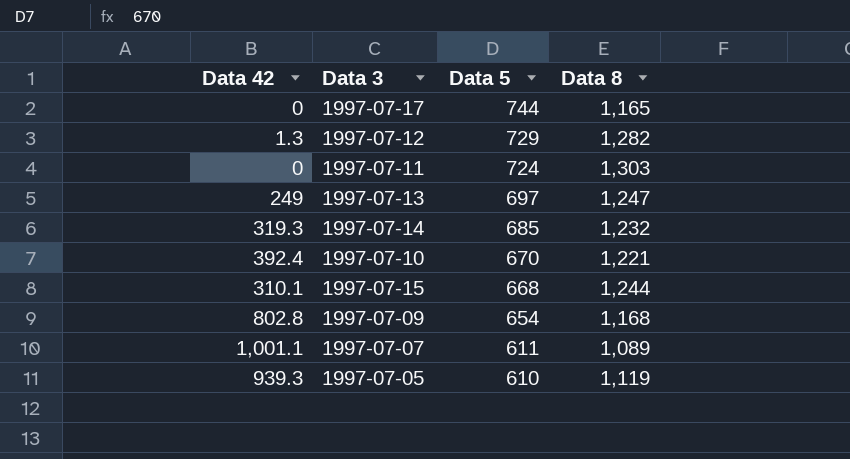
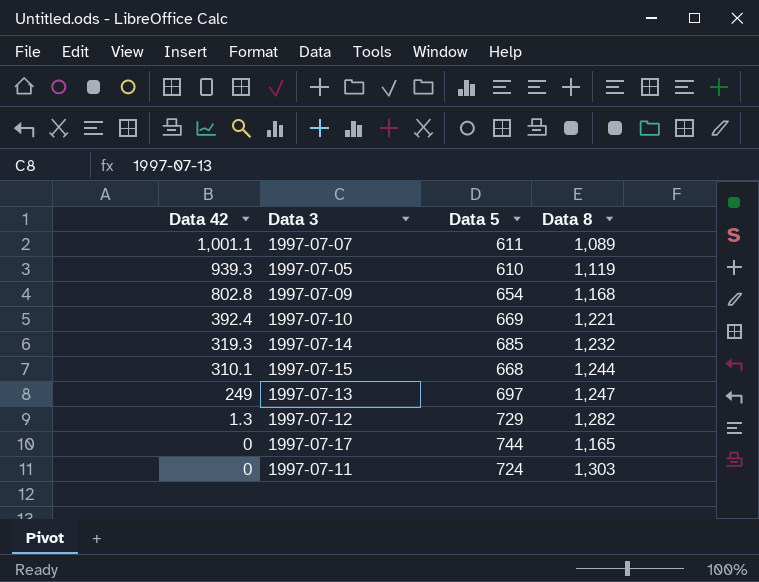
row order: Data 5 descending -> Data 42 descending
1997-07-10 | Data 5: 670 -> 669

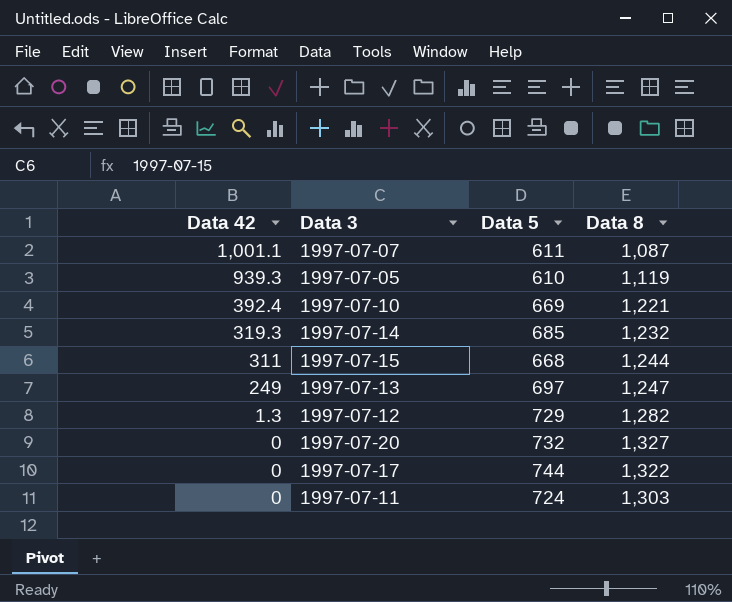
row 1997-07-09: 802.8 | 654 | 1,168 -> none
1997-07-07 | Data 8: 1,089 -> 1,087
1997-07-15 | Data 42: 310.1 -> 311
row 1997-07-20: none -> 0 | 732 | 1,327
1997-07-17 | Data 8: 1,165 -> 1,322

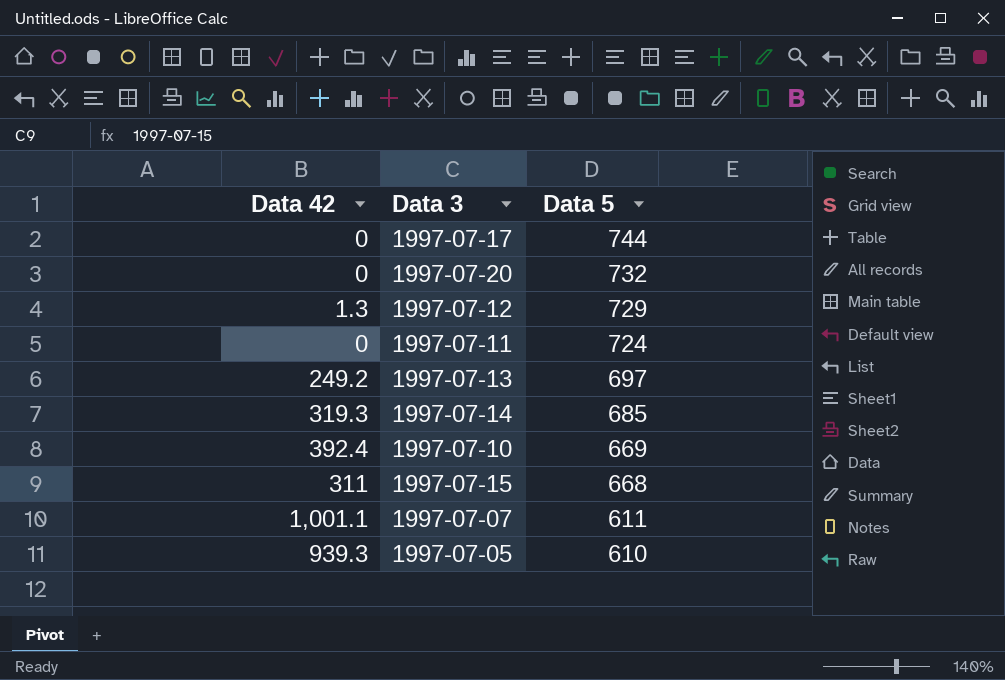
row order: Data 42 descending -> Data 5 descending
column Data 8 | position: 4 -> none
1997-07-13 | Data 42: 249 -> 249.2

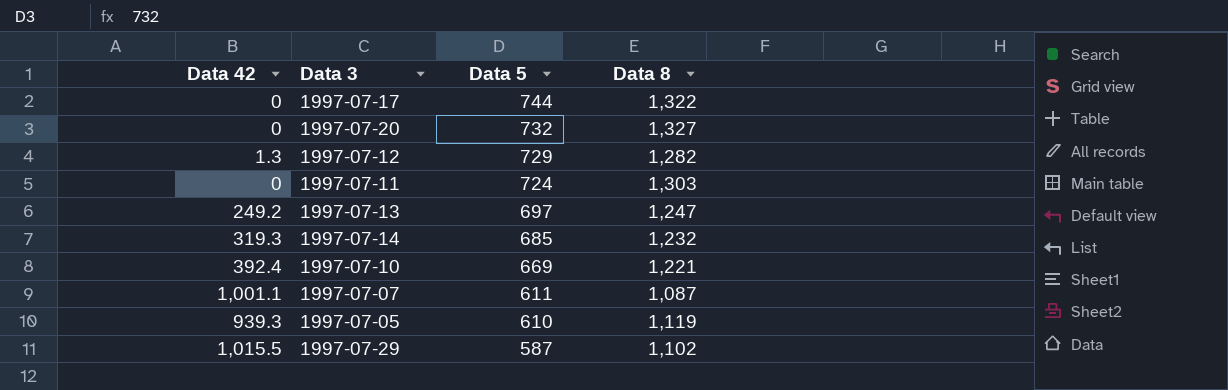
column Data 8 | position: none -> 4
row 1997-07-15: 311 | 668 -> none
row 1997-07-29: none -> 1,015.5 | 587 | 1,102

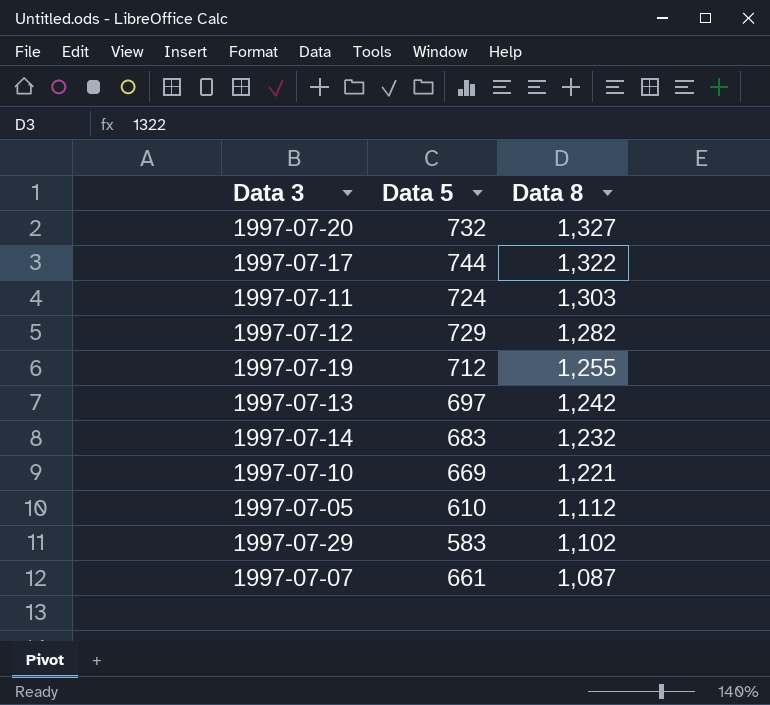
row order: Data 5 descending -> Data 8 descending
column Data 42 | position: 1 -> none
row 1997-07-19: none -> 712 | 1,255
1997-07-13 | Data 8: 1,247 -> 1,242
1997-07-14 | Data 5: 685 -> 683
1997-07-05 | Data 8: 1,119 -> 1,112
1997-07-29 | Data 5: 587 -> 583
1997-07-07 | Data 5: 611 -> 661

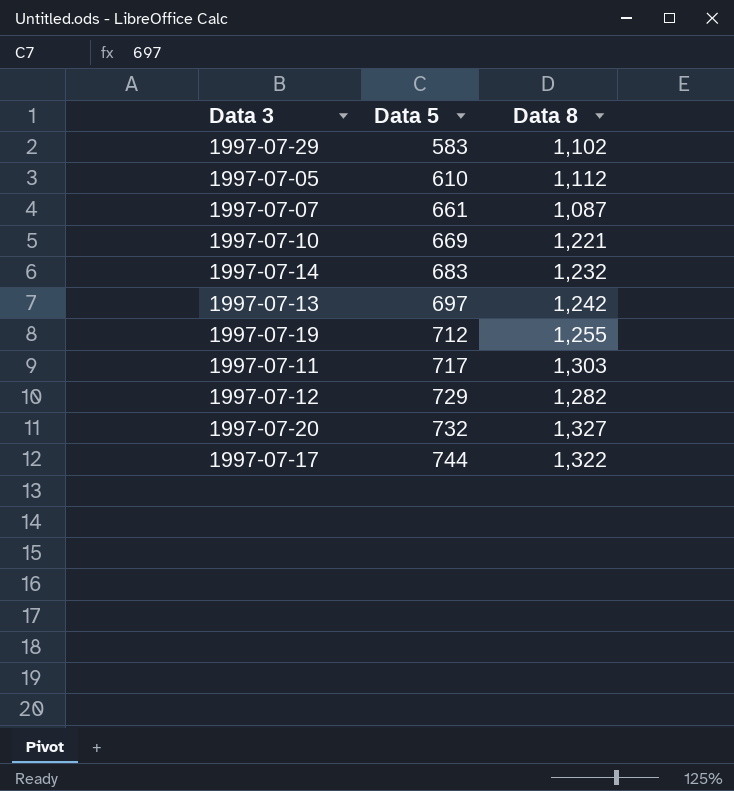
row order: Data 8 descending -> Data 5 ascending
1997-07-11 | Data 5: 724 -> 717

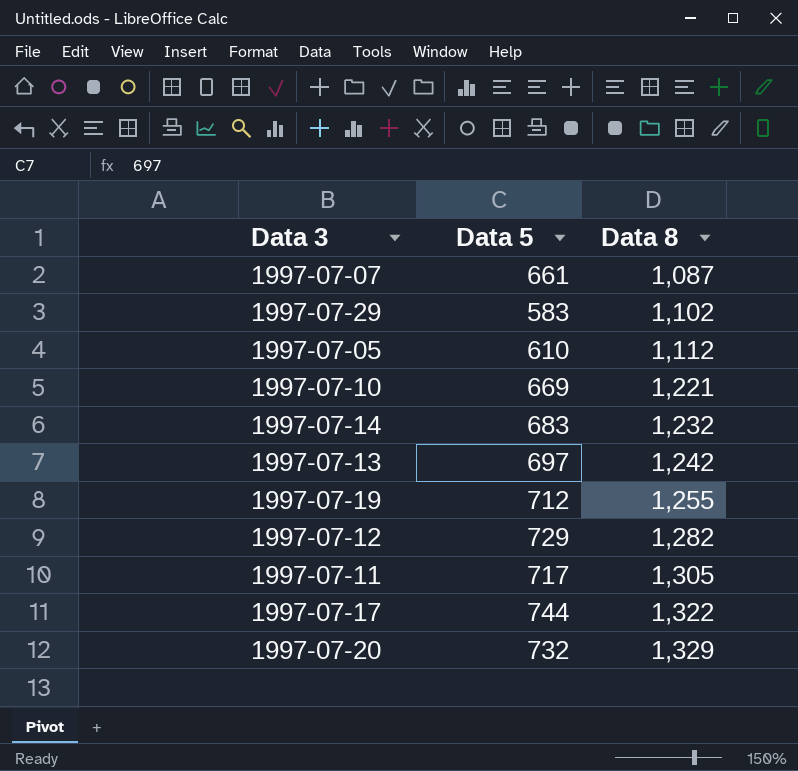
row order: Data 5 ascending -> Data 8 ascending
1997-07-11 | Data 8: 1,303 -> 1,305
1997-07-20 | Data 8: 1,327 -> 1,329

